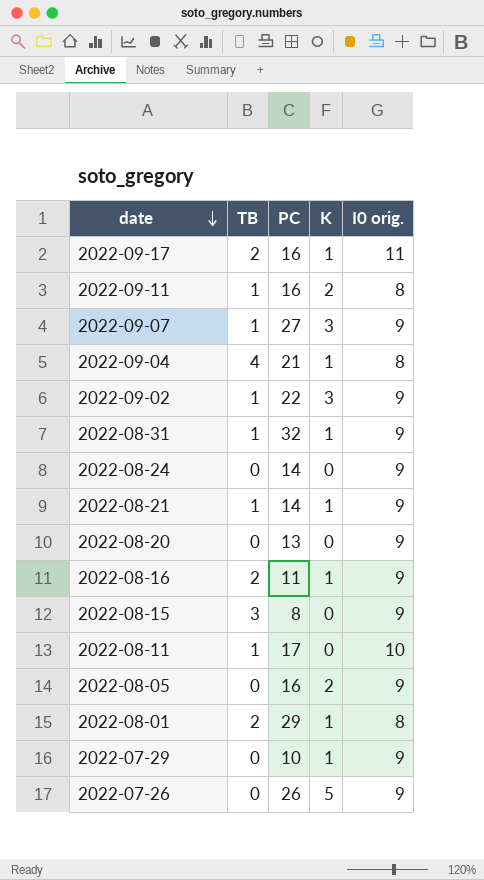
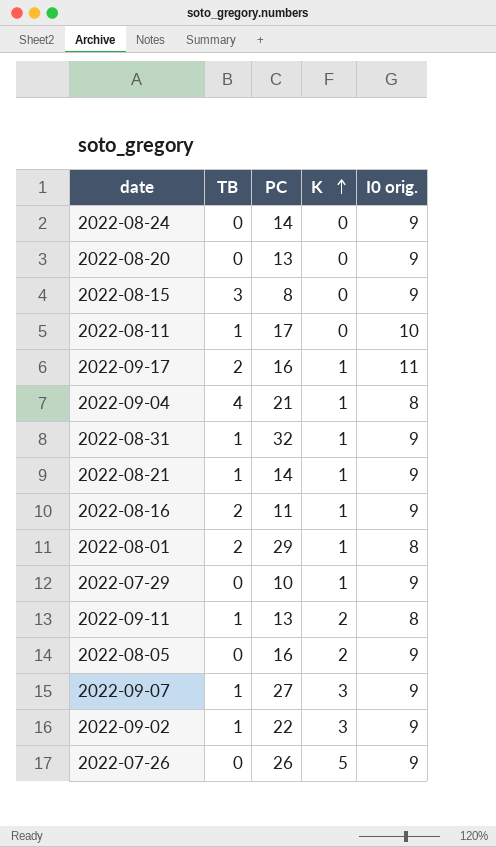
row order: date descending -> K ascending
2022-09-11 | PC: 16 -> 13

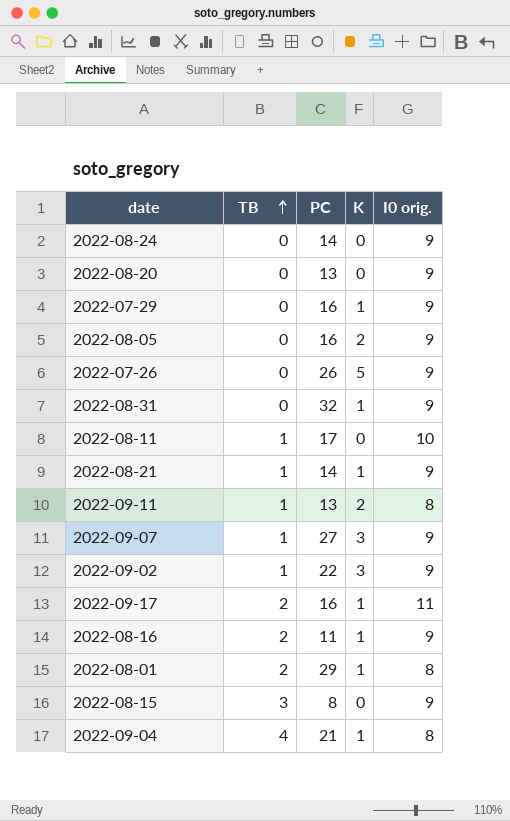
row order: K ascending -> TB ascending
2022-07-29 | PC: 10 -> 16
2022-08-31 | TB: 1 -> 0

